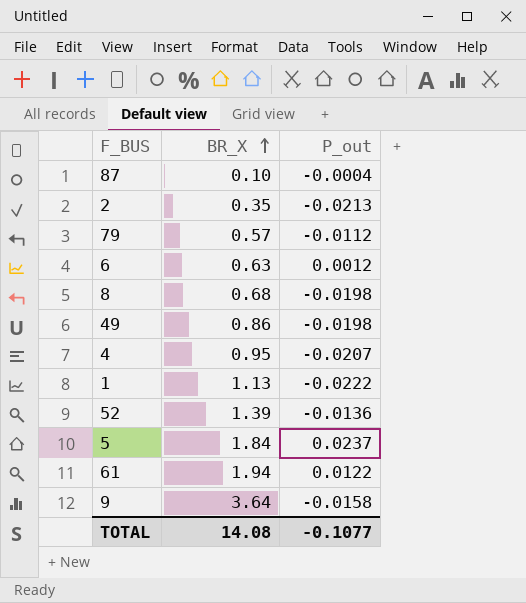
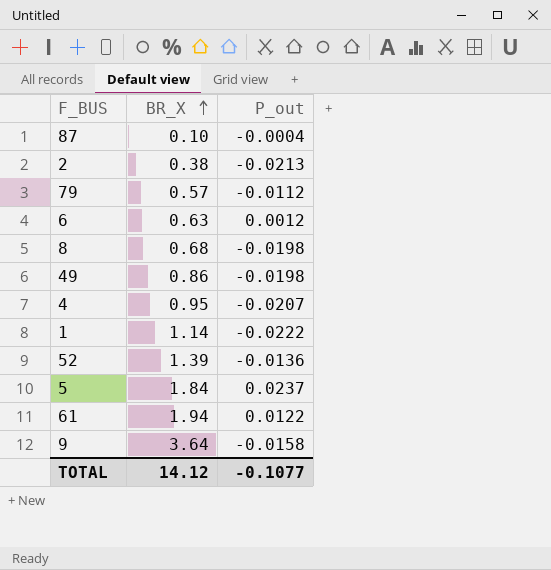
2 | BR_X: 0.35 -> 0.38
1 | BR_X: 1.13 -> 1.14
TOTAL | BR_X: 14.08 -> 14.12

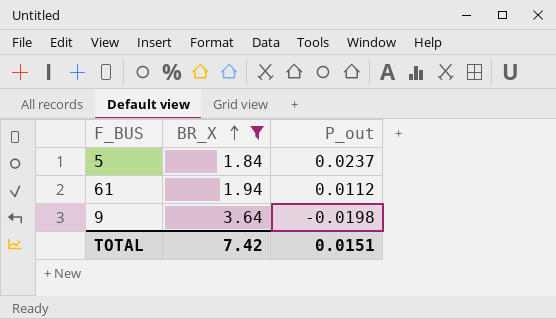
filter: none -> BR_X >= 1.84
61 | P_out: 0.0122 -> 0.0112
9 | P_out: -0.0158 -> -0.0198
TOTAL | BR_X: 14.12 -> 7.42
TOTAL | P_out: -0.1077 -> 0.0151

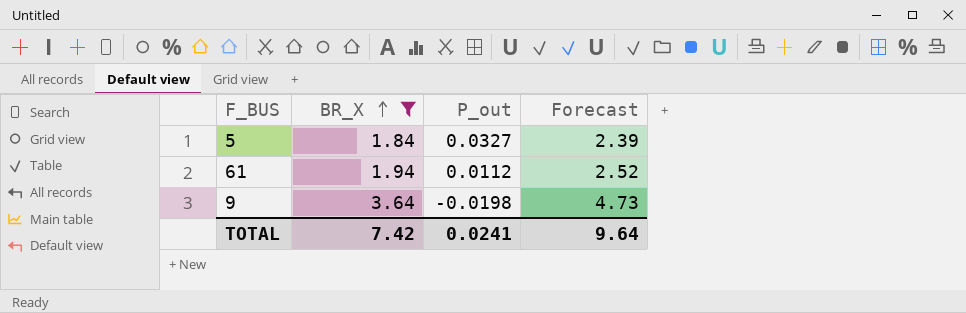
column Forecast | formula: none -> [BR_X] * 1.3
5 | P_out: 0.0237 -> 0.0327
TOTAL | P_out: 0.0151 -> 0.0241

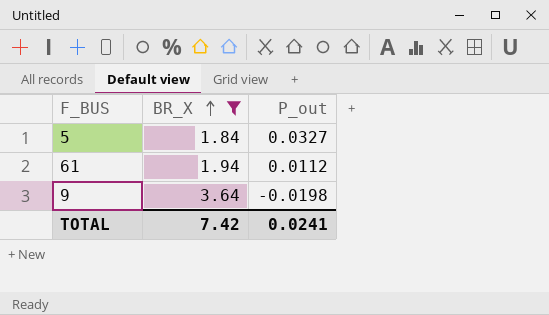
column Forecast | formula: [BR_X] * 1.3 -> none

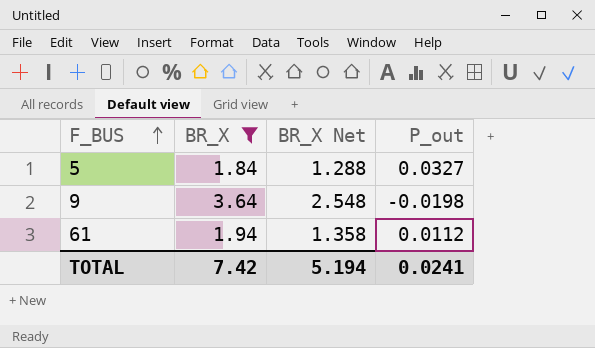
row order: BR_X ascending -> F_BUS ascending
column BR_X Net | formula: none -> [BR_X] * 0.7

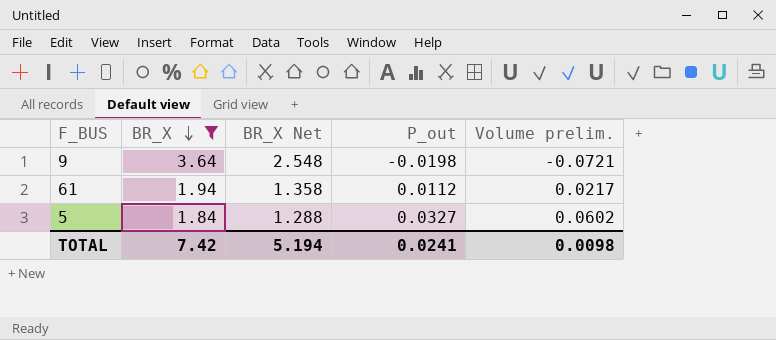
row order: F_BUS ascending -> BR_X descending
column Volume prelim. | formula: none -> [BR_X] * [P_out]

